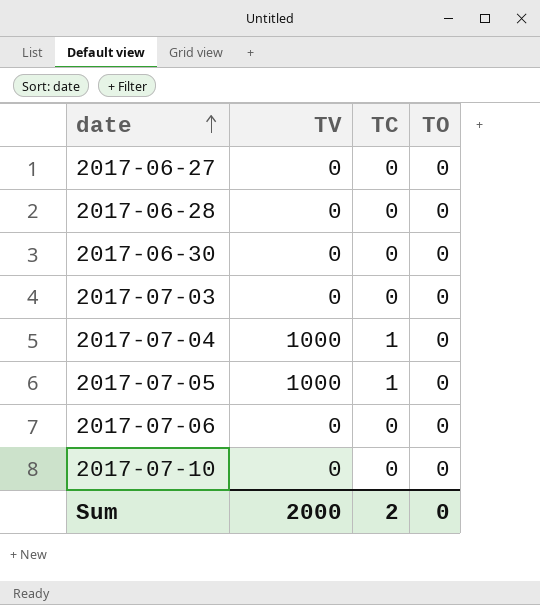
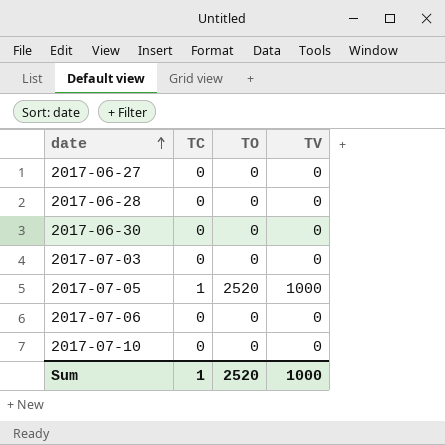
column TV | position: 2 -> 4
row 2017-07-04: 1000 | 1 | 0 -> none
2017-07-05 | TO: 0 -> 2520
Sum | TC: 2 -> 1
Sum | TO: 0 -> 2520
Sum | TV: 2000 -> 1000

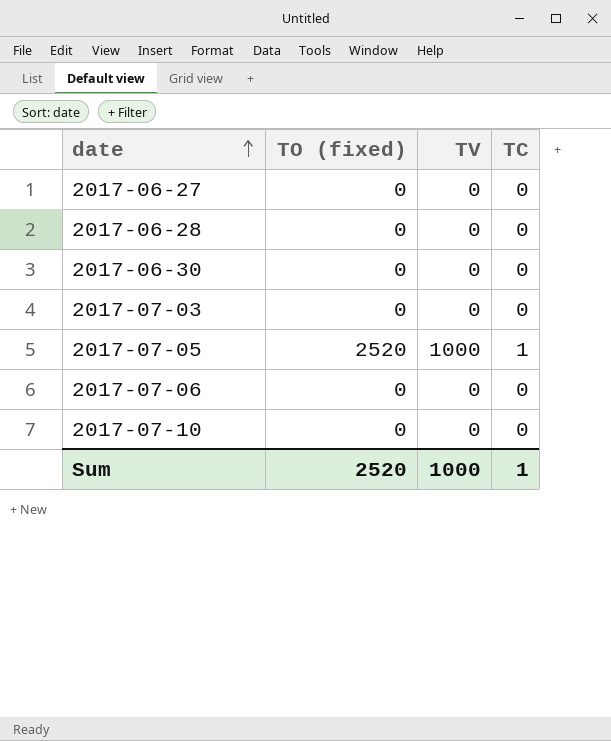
column name: TO -> TO (fixed)
column TC | position: 2 -> 4

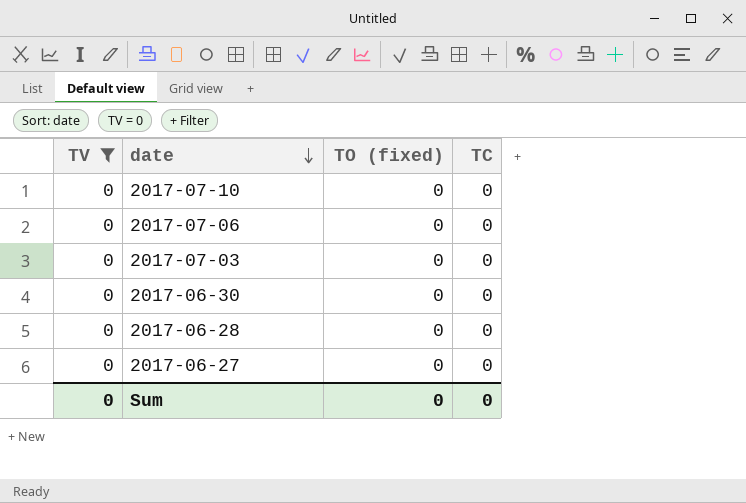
filter: none -> TV = 0
row order: date ascending -> date descending
column TV | position: 3 -> 1
Sum | TV: 1000 -> 0
Sum | TO (fixed): 2520 -> 0
Sum | TC: 1 -> 0

